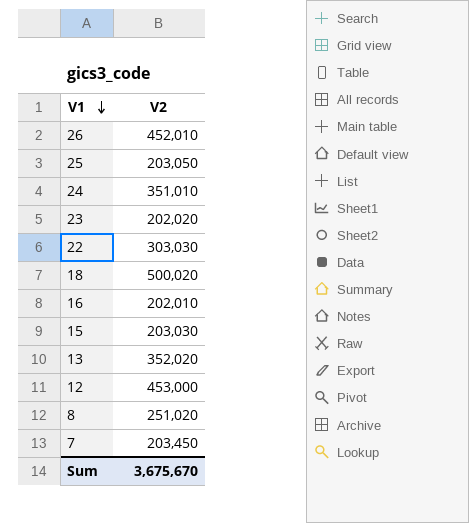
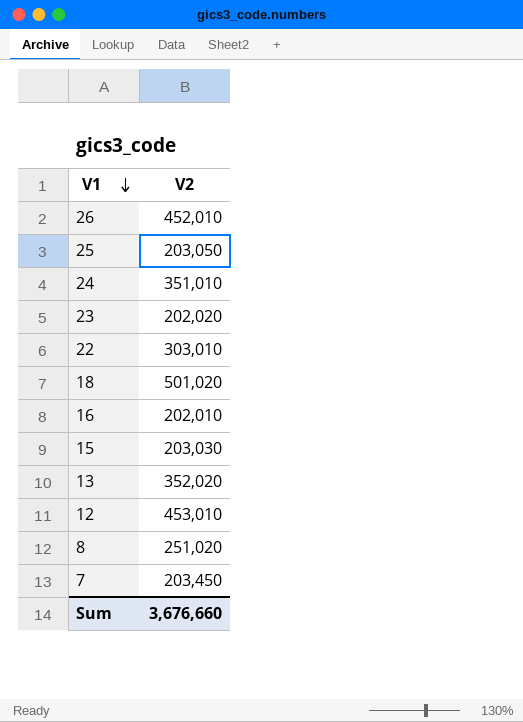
22 | V2: 303,030 -> 303,010
18 | V2: 500,020 -> 501,020
12 | V2: 453,000 -> 453,010
Sum | V2: 3,675,670 -> 3,676,660

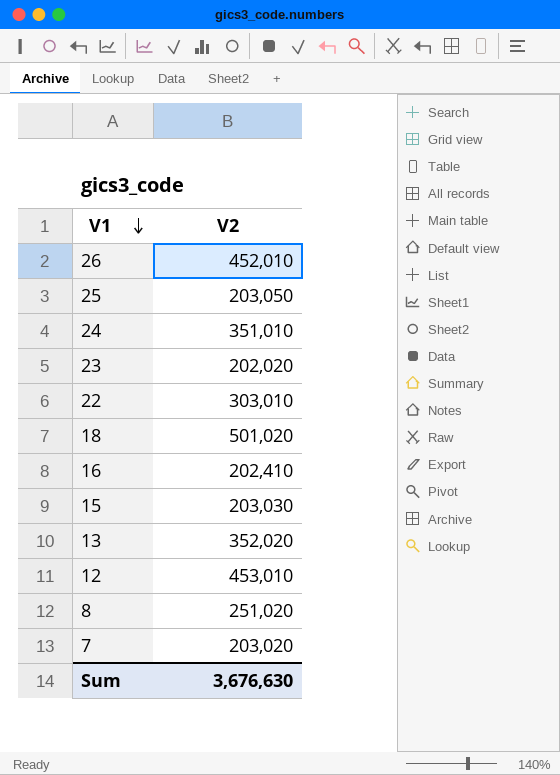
16 | V2: 202,010 -> 202,410
7 | V2: 203,450 -> 203,020
Sum | V2: 3,676,660 -> 3,676,630

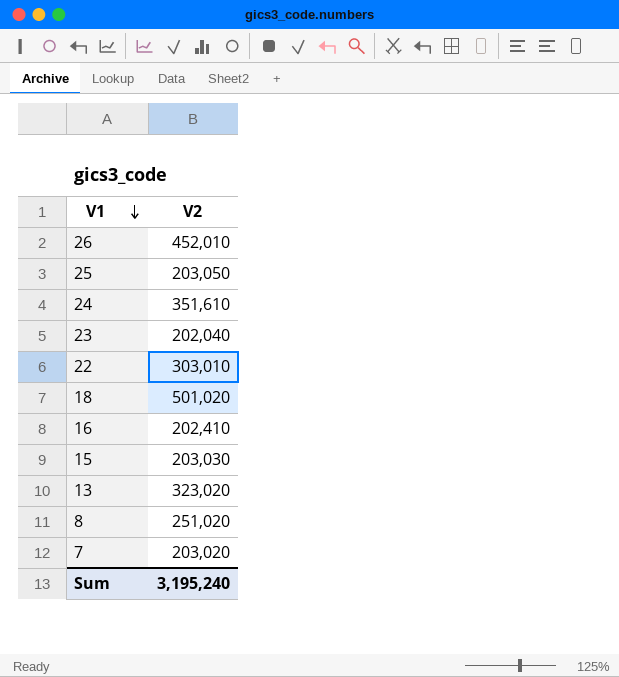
row 12: 453,010 -> none
24 | V2: 351,010 -> 351,610
23 | V2: 202,020 -> 202,040
13 | V2: 352,020 -> 323,020
Sum | V2: 3,676,630 -> 3,195,240

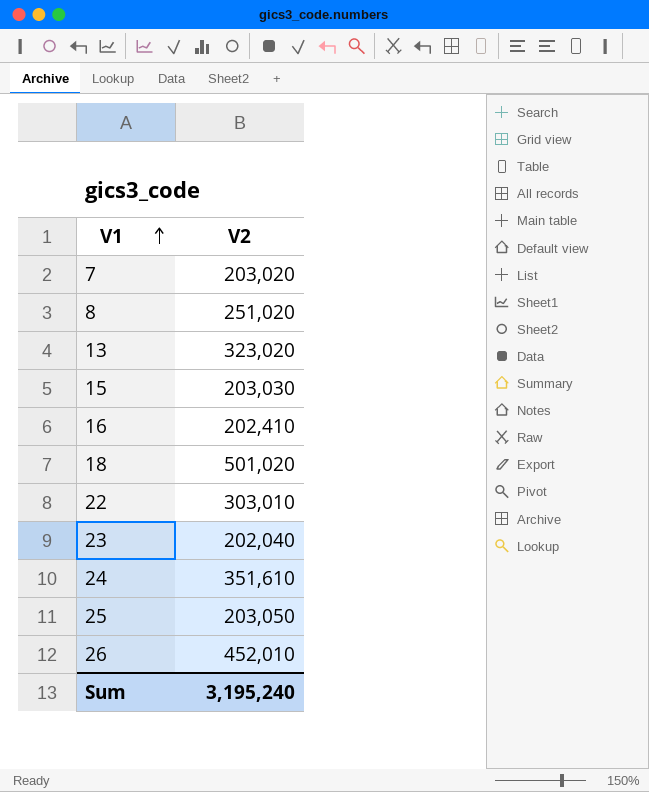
row order: V1 descending -> V1 ascending

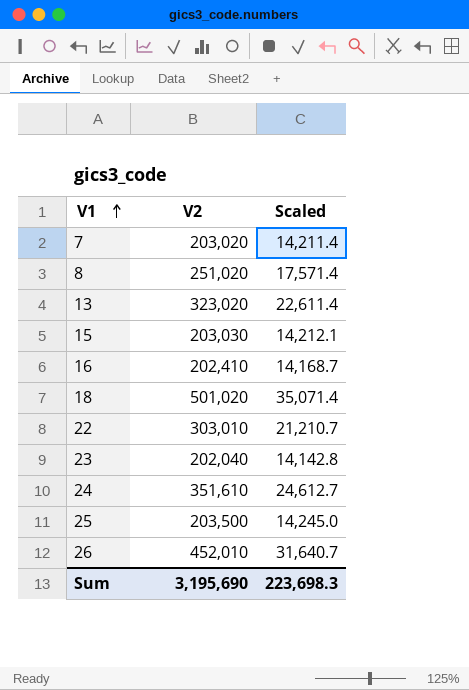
column Scaled | formula: none -> [V2] * 0.07
25 | V2: 203,050 -> 203,500
Sum | V2: 3,195,240 -> 3,195,690

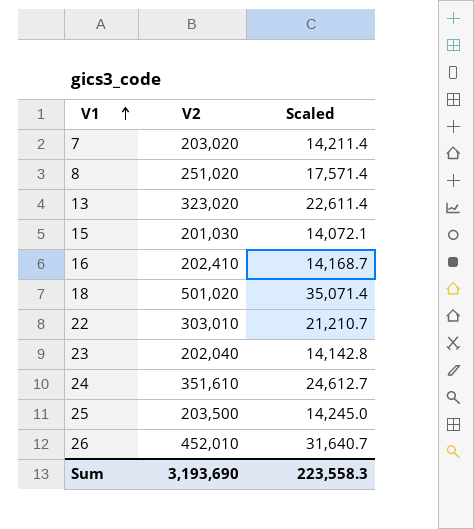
15 | V2: 203,030 -> 201,030
15 | Scaled: 14,212.1 -> 14,072.1
Sum | V2: 3,195,690 -> 3,193,690
Sum | Scaled: 223,698.3 -> 223,558.3

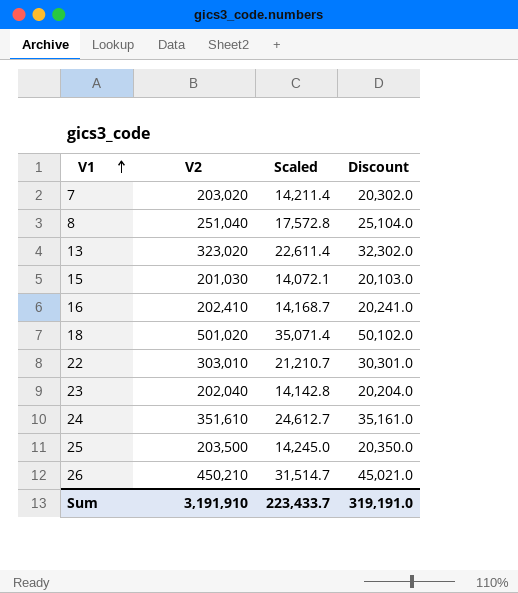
column Discount | formula: none -> [V2] * 0.1
8 | V2: 251,020 -> 251,040
8 | Scaled: 17,571.4 -> 17,572.8
26 | V2: 452,010 -> 450,210
26 | Scaled: 31,640.7 -> 31,514.7
Sum | V2: 3,193,690 -> 3,191,910
Sum | Scaled: 223,558.3 -> 223,433.7

